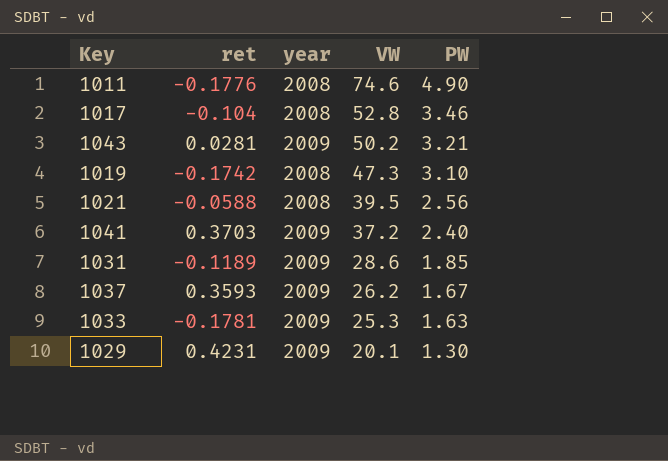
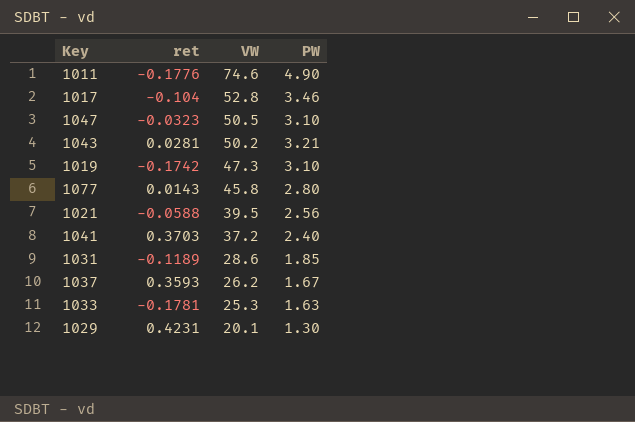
column year | position: 3 -> none
row 1047: none -> -0.0323 | 50.5 | 3.10
row 1077: none -> 0.0143 | 45.8 | 2.80

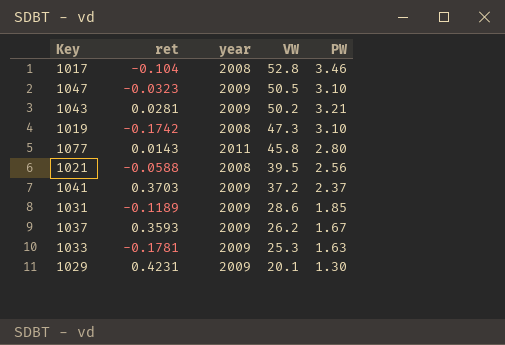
column year | position: none -> 3
row 1011: -0.1776 | 74.6 | 4.90 -> none
1041 | PW: 2.40 -> 2.37

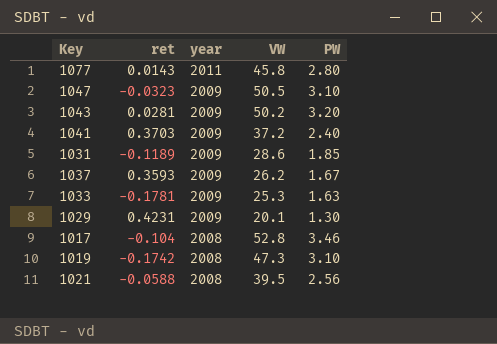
row order: VW descending -> year descending
1043 | PW: 3.21 -> 3.20
1041 | PW: 2.37 -> 2.40

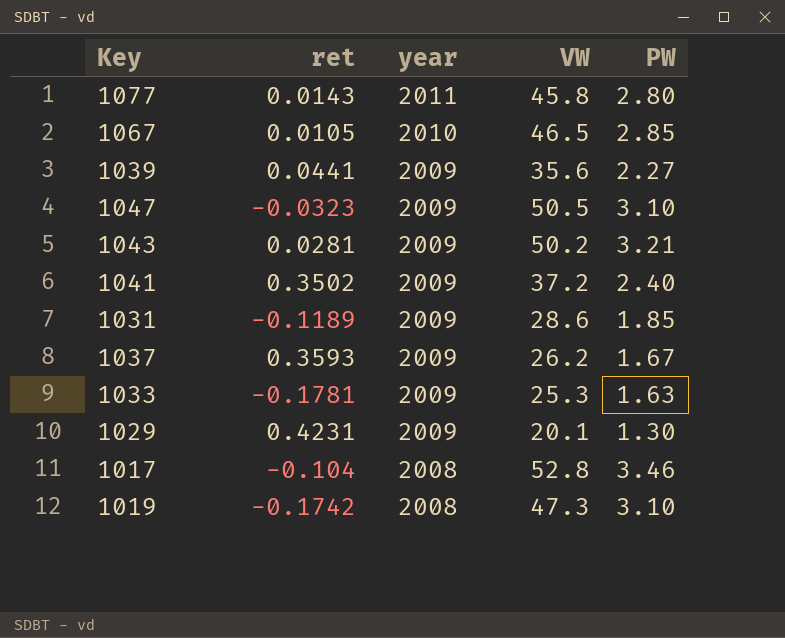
row 1021: -0.0588 | 2008 | 39.5 | 2.56 -> none
row 1067: none -> 0.0105 | 2010 | 46.5 | 2.85
row 1039: none -> 0.0441 | 2009 | 35.6 | 2.27
1043 | PW: 3.20 -> 3.21
1041 | ret: 0.3703 -> 0.3502

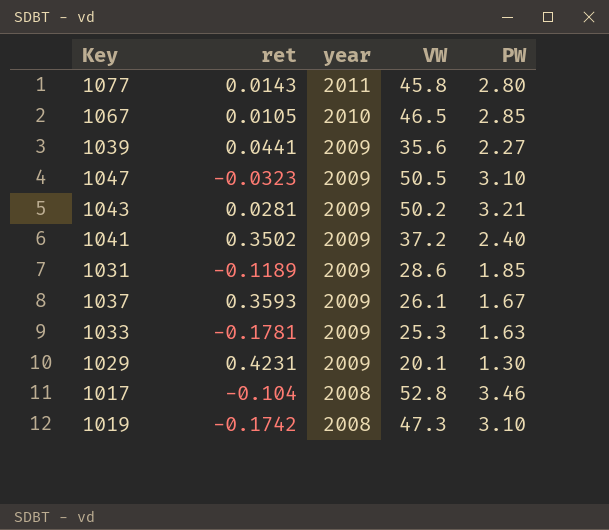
1037 | VW: 26.2 -> 26.1

